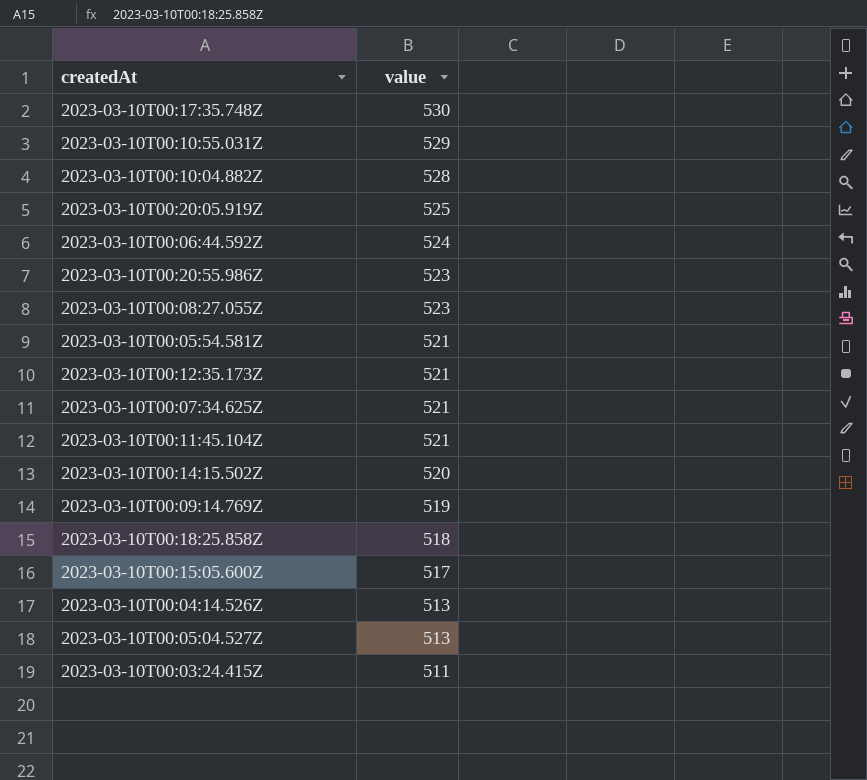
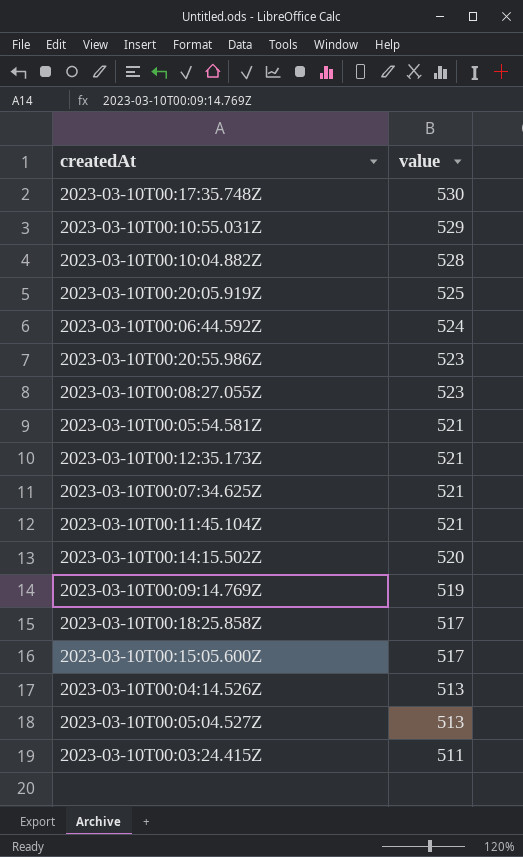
2023-03-10T00:18:25.858Z | value: 518 -> 517

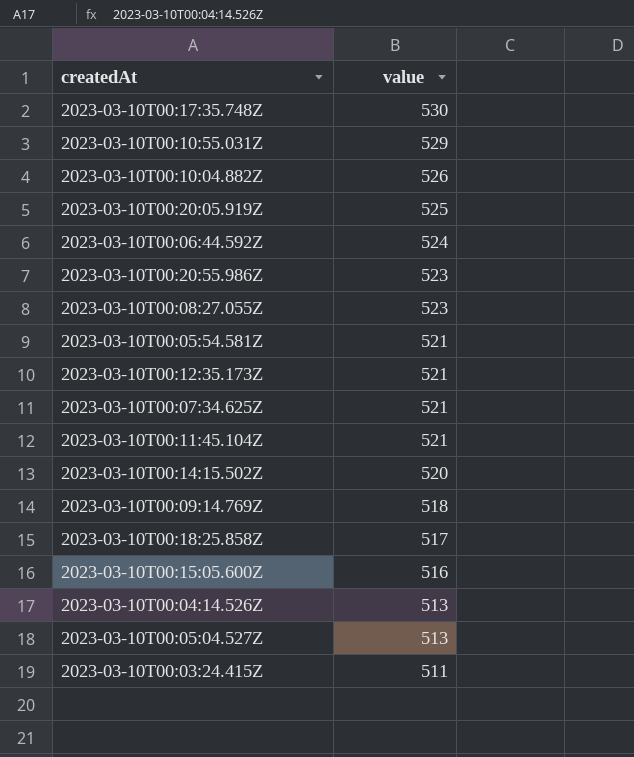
2023-03-10T00:10:04.882Z | value: 528 -> 526
2023-03-10T00:09:14.769Z | value: 519 -> 518
2023-03-10T00:15:05.600Z | value: 517 -> 516

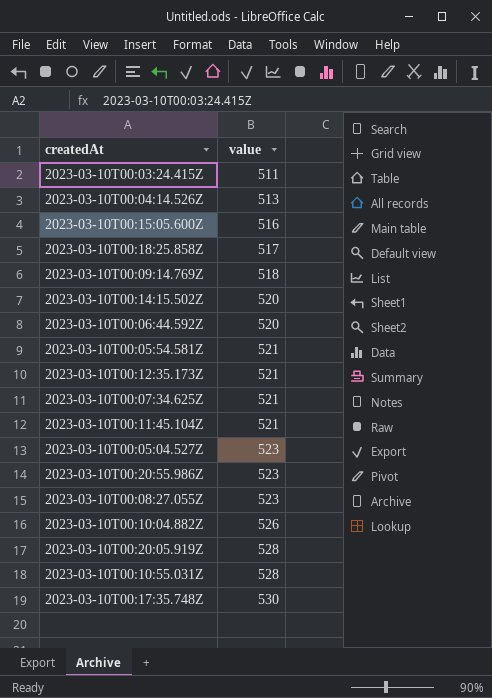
row order: value descending -> value ascending
2023-03-10T00:06:44.592Z | value: 524 -> 520
2023-03-10T00:05:04.527Z | value: 513 -> 523
2023-03-10T00:20:05.919Z | value: 525 -> 528
2023-03-10T00:10:55.031Z | value: 529 -> 528

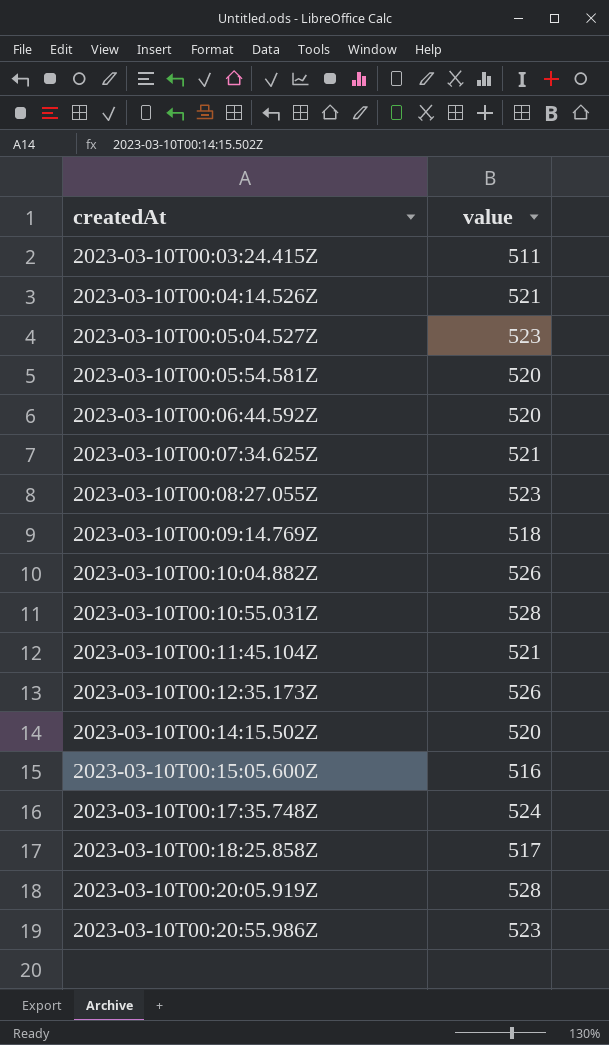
row order: value ascending -> createdAt ascending
2023-03-10T00:04:14.526Z | value: 513 -> 521
2023-03-10T00:05:54.581Z | value: 521 -> 520
2023-03-10T00:12:35.173Z | value: 521 -> 526
2023-03-10T00:17:35.748Z | value: 530 -> 524

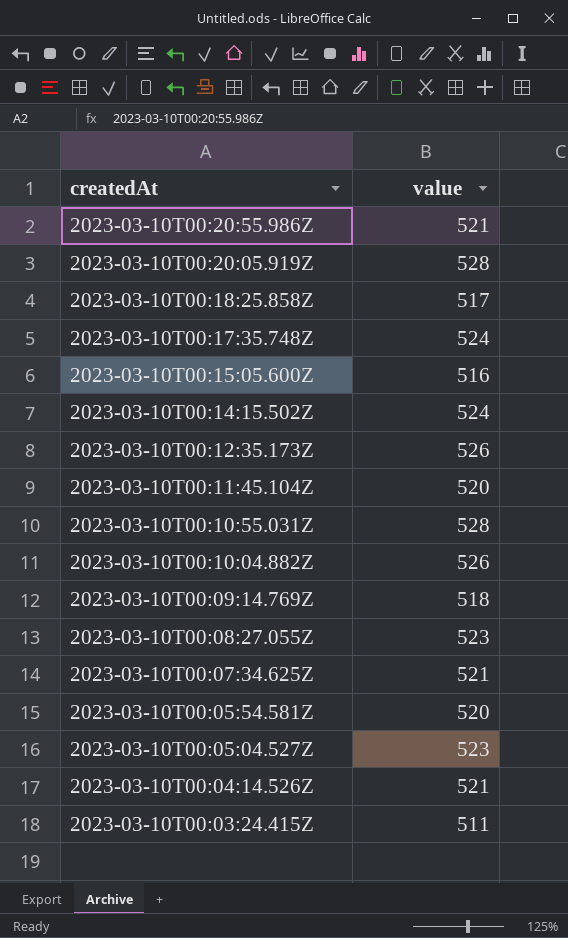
row order: createdAt ascending -> createdAt descending
row 2023-03-10T00:06:44.592Z: 520 -> none
2023-03-10T00:20:55.986Z | value: 523 -> 521
2023-03-10T00:14:15.502Z | value: 520 -> 524
2023-03-10T00:11:45.104Z | value: 521 -> 520

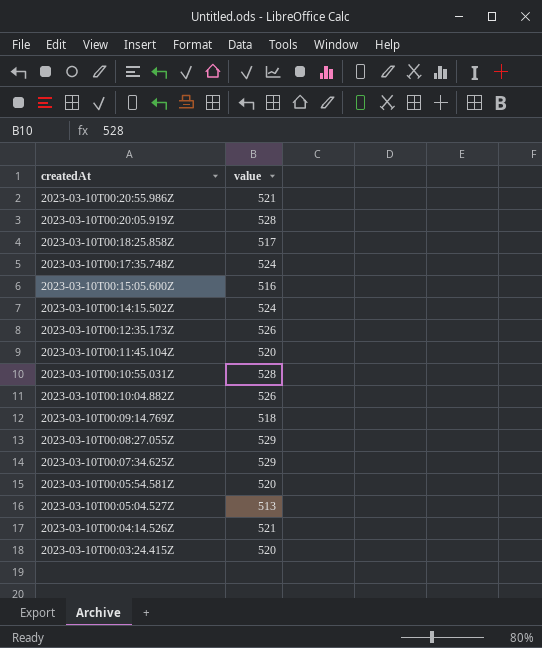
2023-03-10T00:08:27.055Z | value: 523 -> 529
2023-03-10T00:07:34.625Z | value: 521 -> 529
2023-03-10T00:05:04.527Z | value: 523 -> 513
2023-03-10T00:03:24.415Z | value: 511 -> 520

